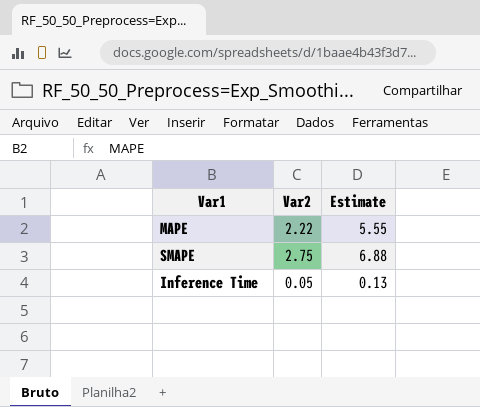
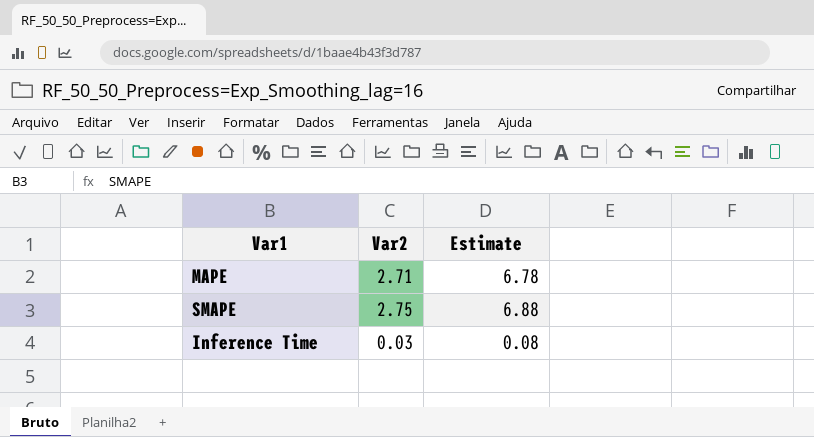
MAPE | Var2: 2.22 -> 2.71
MAPE | Estimate: 5.55 -> 6.78
Inference Time | Var2: 0.05 -> 0.03
Inference Time | Estimate: 0.13 -> 0.08

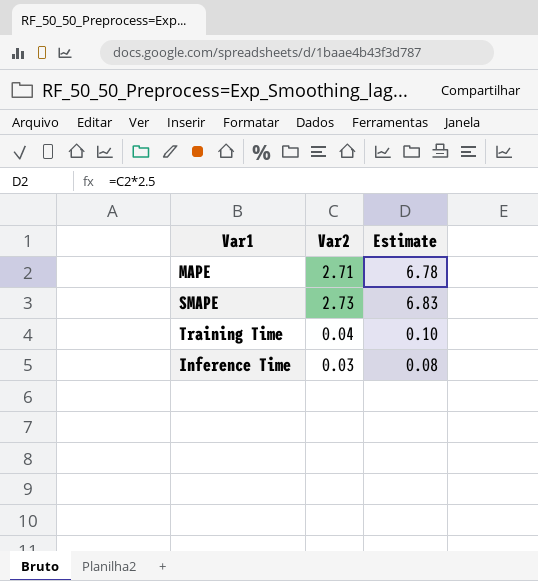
SMAPE | Var2: 2.75 -> 2.73
SMAPE | Estimate: 6.88 -> 6.83
row Training Time: none -> 0.04 | 0.10

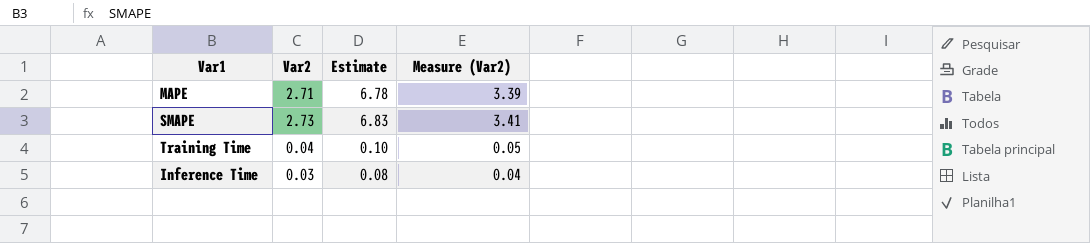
column Measure (Var2) | formula: none -> [Var2] * 1.25

